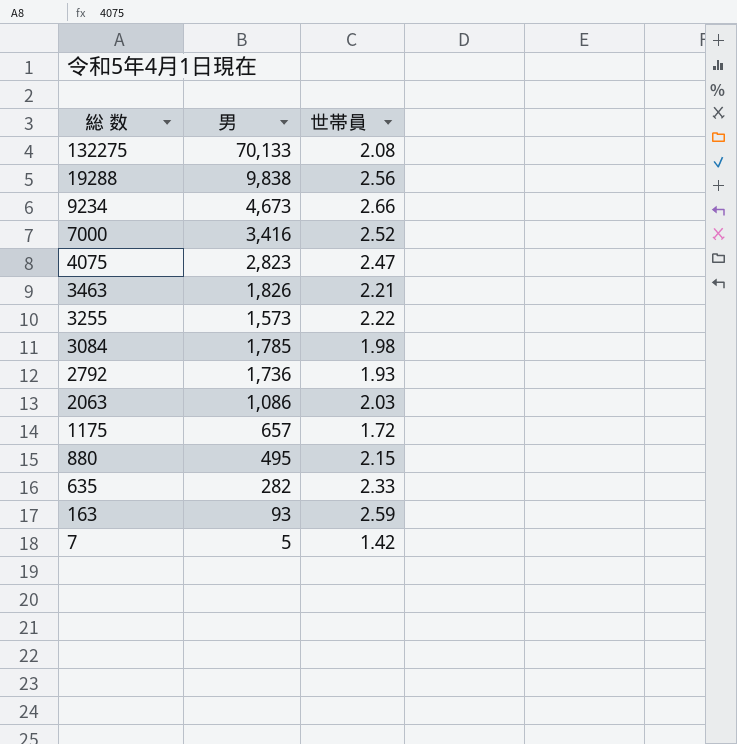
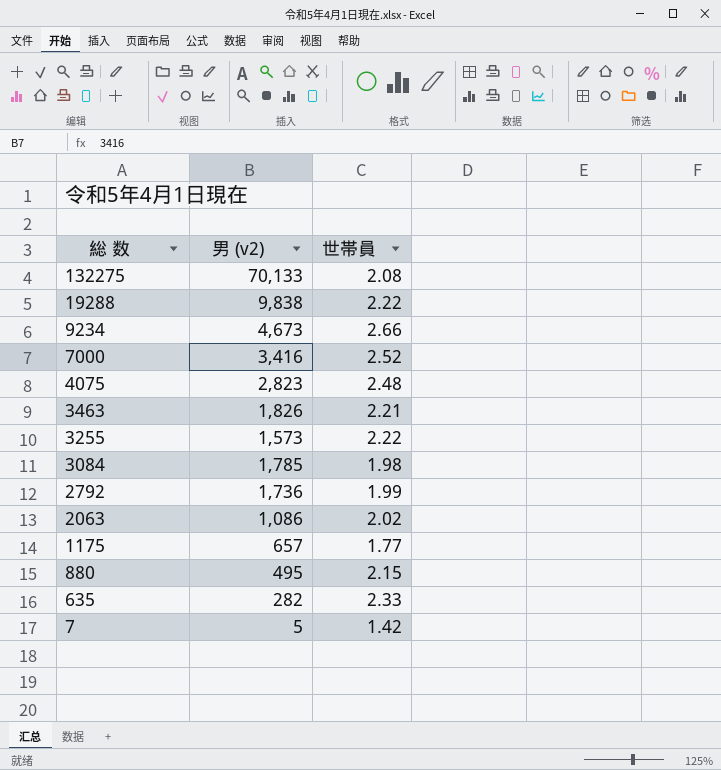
column name: 男 -> 男 (v2)
row 163: 93 | 2.59 -> none
19288 | 世帯員: 2.56 -> 2.22
4075 | 世帯員: 2.47 -> 2.48
2792 | 世帯員: 1.93 -> 1.99
2063 | 世帯員: 2.03 -> 2.02
1175 | 世帯員: 1.72 -> 1.77

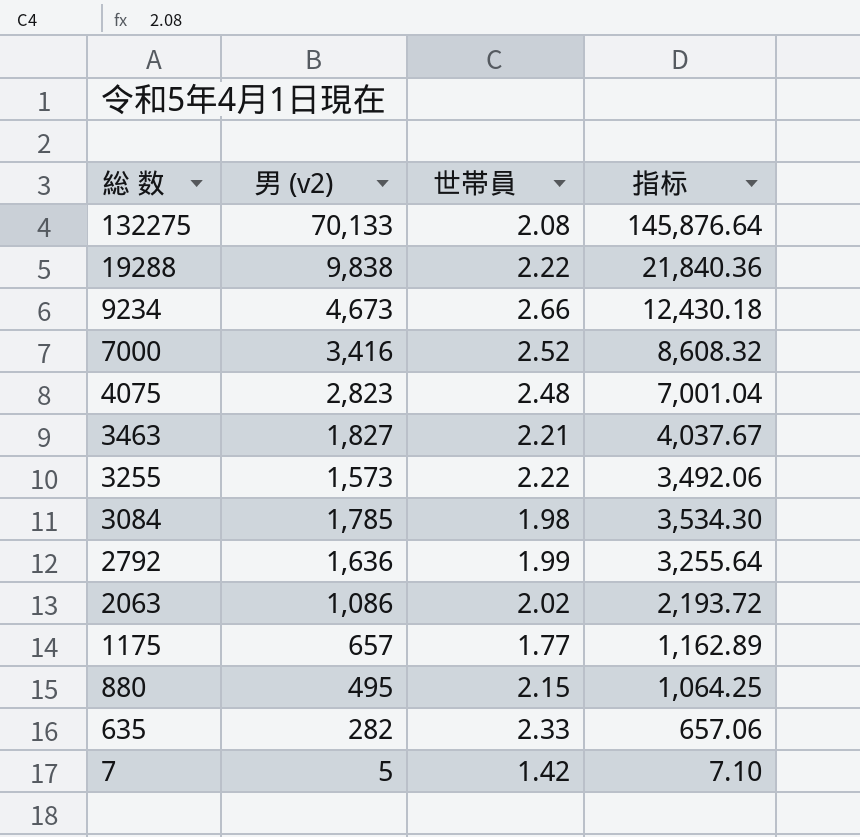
column 指标 | formula: none -> [男 (v2)] * [世帯員]
3463 | 男 (v2): 1,826 -> 1,827
2792 | 男 (v2): 1,736 -> 1,636

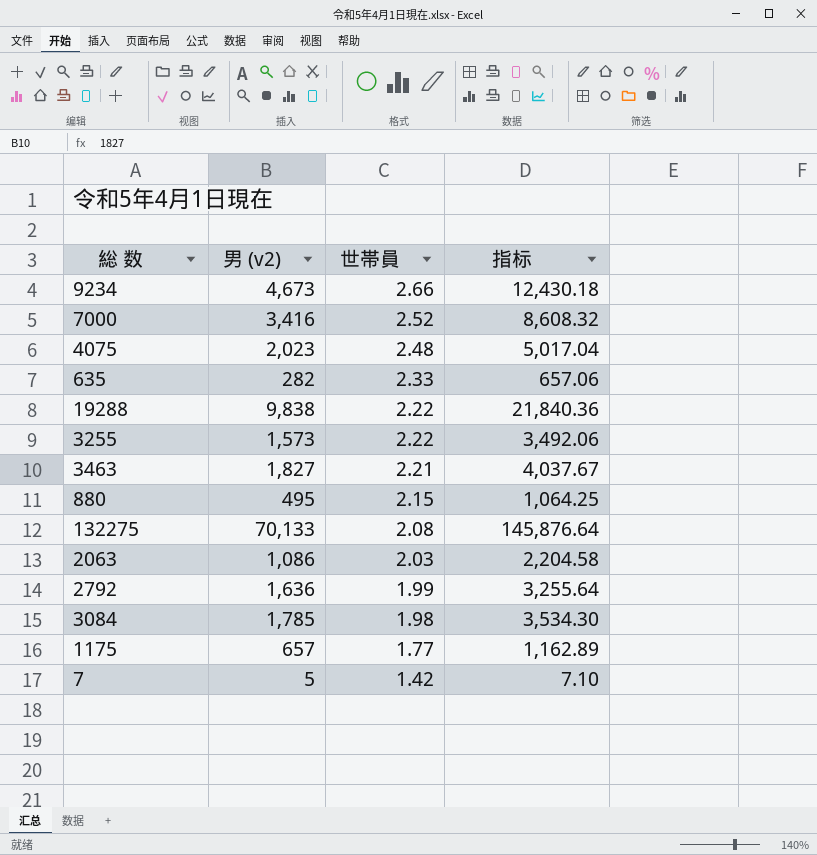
row order: 総 数 descending -> 世帯員 descending
4075 | 男 (v2): 2,823 -> 2,023
4075 | 指标: 7,001.04 -> 5,017.04
2063 | 世帯員: 2.02 -> 2.03
2063 | 指标: 2,193.72 -> 2,204.58

